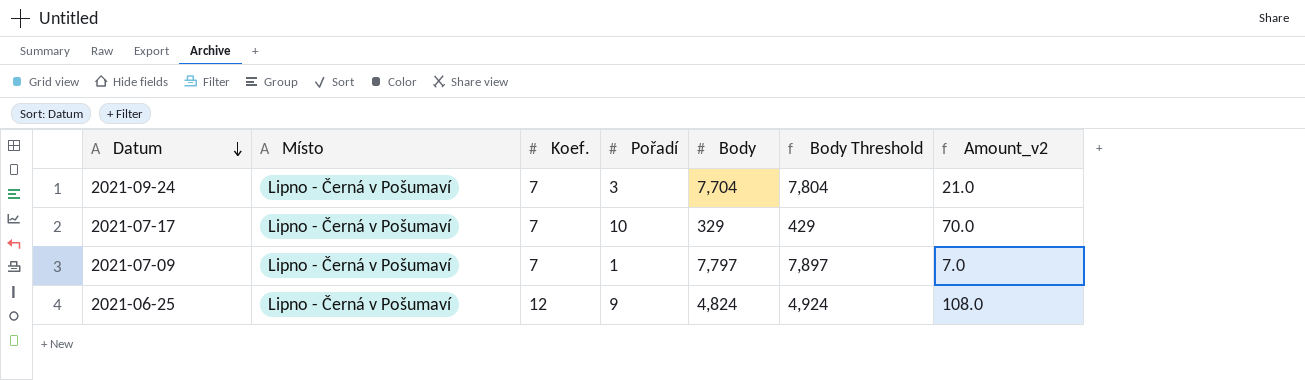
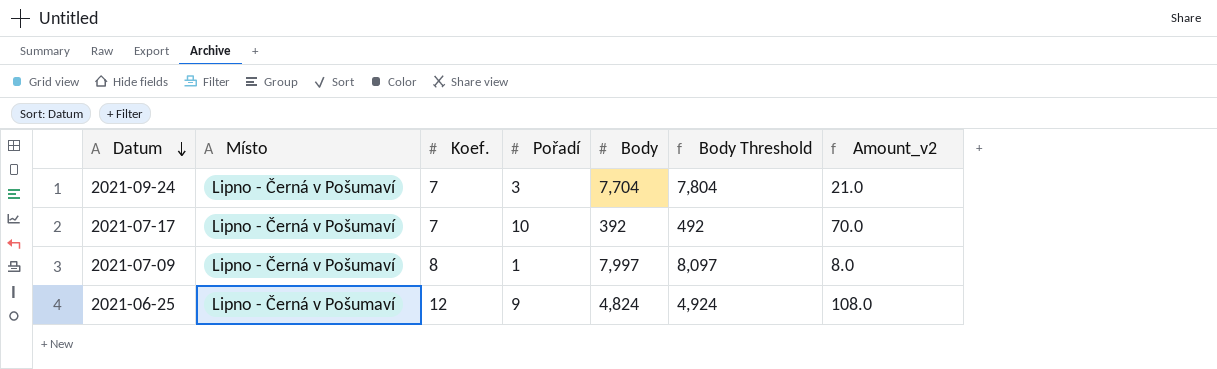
2021-07-17 | Body: 329 -> 392
2021-07-17 | Body Threshold: 429 -> 492
2021-07-09 | Koef.: 7 -> 8
2021-07-09 | Body: 7,797 -> 7,997
2021-07-09 | Body Threshold: 7,897 -> 8,097
2021-07-09 | Amount_v2: 7.0 -> 8.0

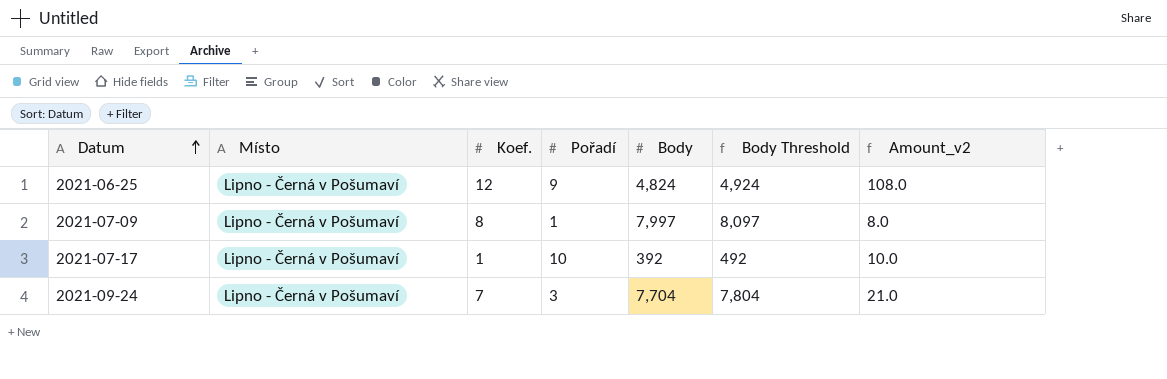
row order: Datum descending -> Datum ascending
2021-07-17 | Koef.: 7 -> 1
2021-07-17 | Amount_v2: 70.0 -> 10.0

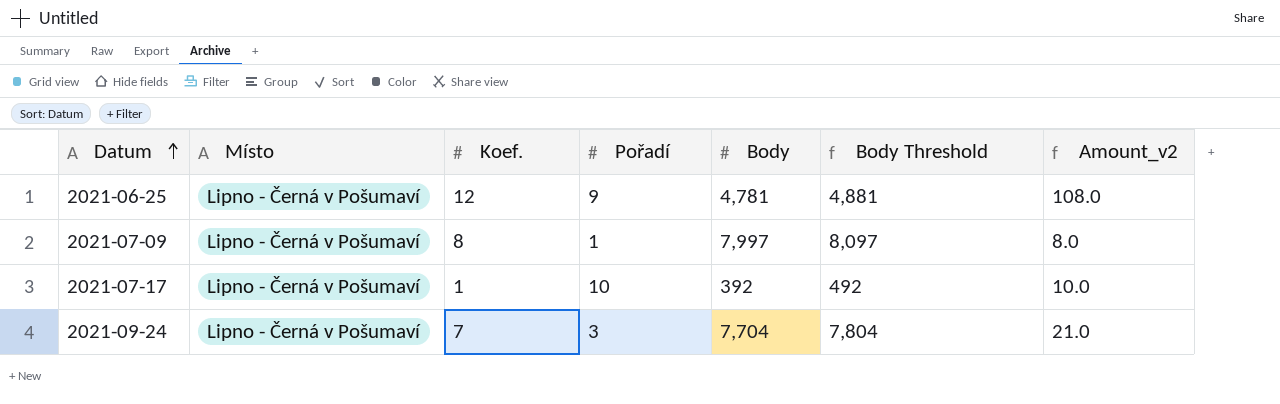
2021-06-25 | Body: 4,824 -> 4,781
2021-06-25 | Body Threshold: 4,924 -> 4,881

